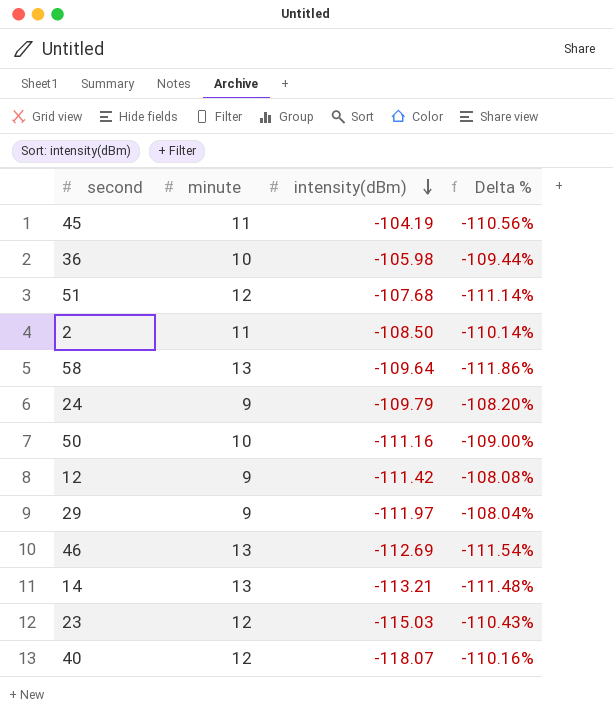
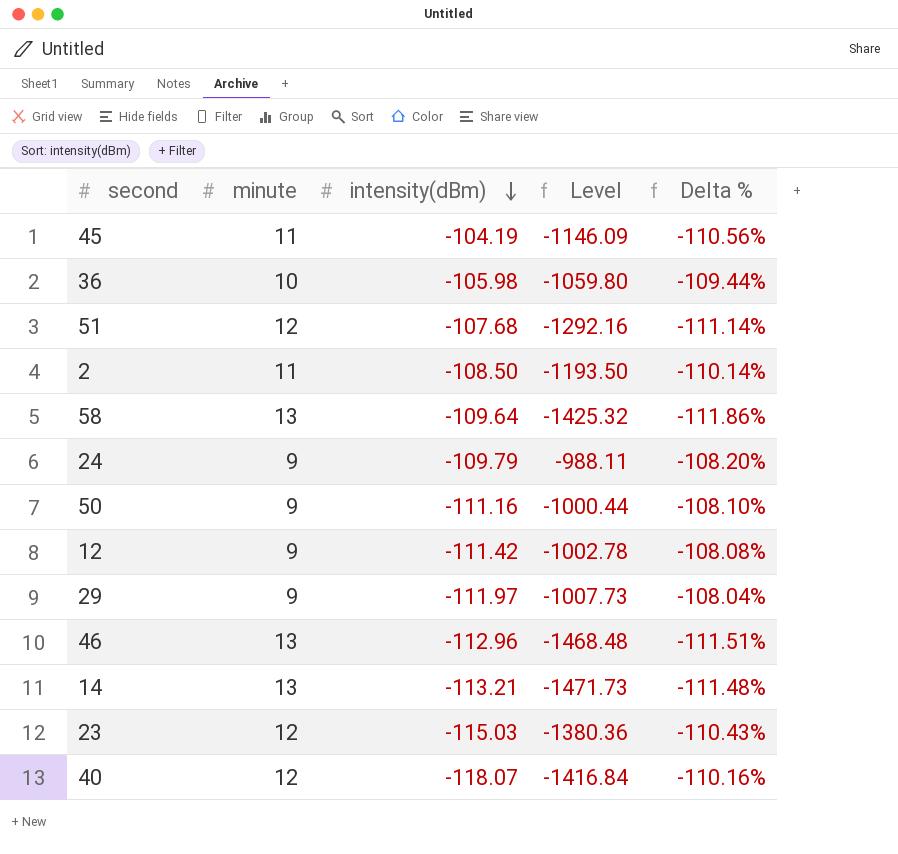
column Level | formula: none -> [minute] * [intensity(dBm)]
50 | minute: 10 -> 9
50 | Delta %: -109.00% -> -108.10%
46 | intensity(dBm): -112.69 -> -112.96
46 | Delta %: -111.54% -> -111.51%

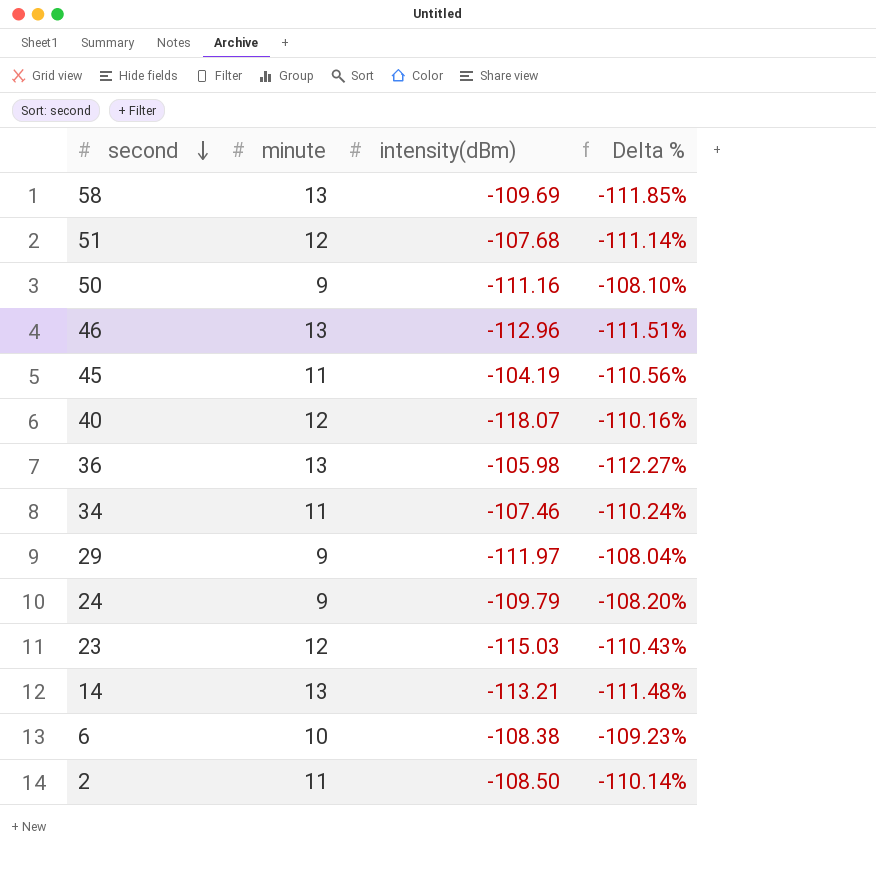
row order: intensity(dBm) descending -> second descending
column Level | formula: [minute] * [intensity(dBm)] -> none
row 12: 9 | -111.42 | -1002.78 | -108.08% -> none
58 | intensity(dBm): -109.64 -> -109.69
58 | Delta %: -111.86% -> -111.85%
36 | minute: 10 -> 13
36 | Delta %: -109.44% -> -112.27%
row 34: none -> 11 | -107.46 | -110.24%
row 6: none -> 10 | -108.38 | -109.23%

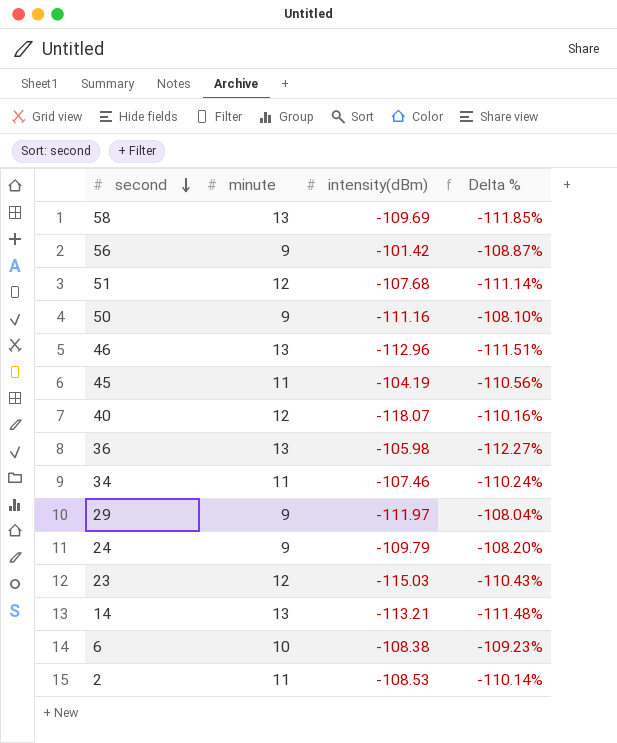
row 56: none -> 9 | -101.42 | -108.87%
2 | intensity(dBm): -108.50 -> -108.53

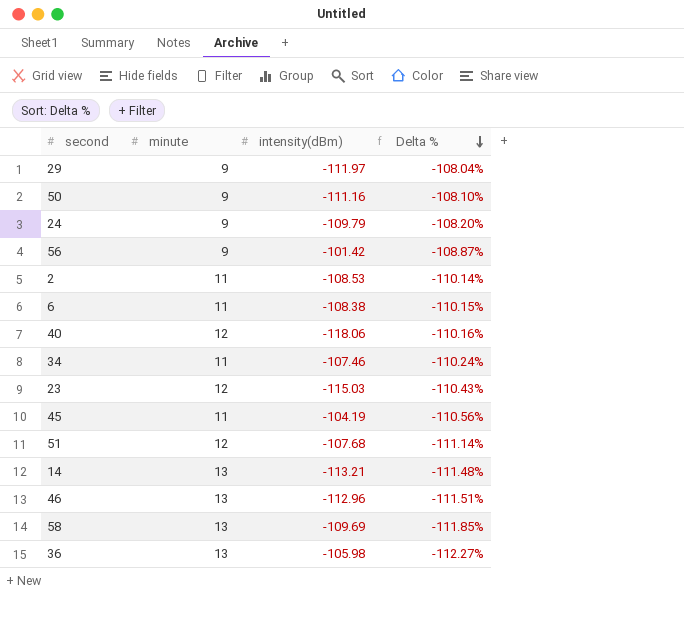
row order: second descending -> Delta % descending
6 | minute: 10 -> 11
6 | Delta %: -109.23% -> -110.15%
40 | intensity(dBm): -118.07 -> -118.06

